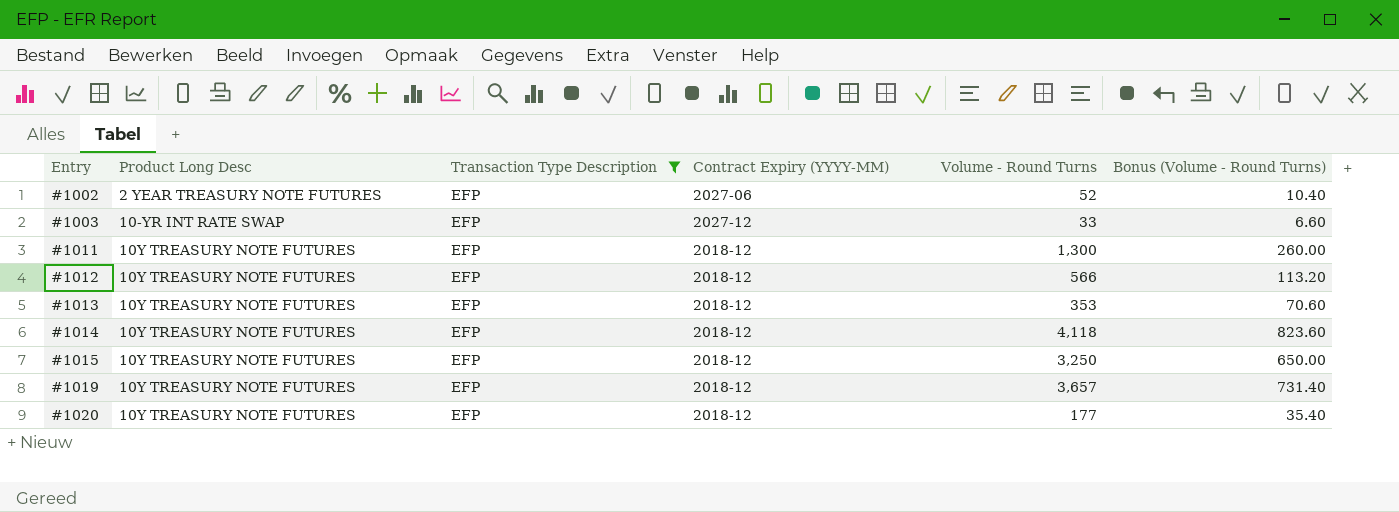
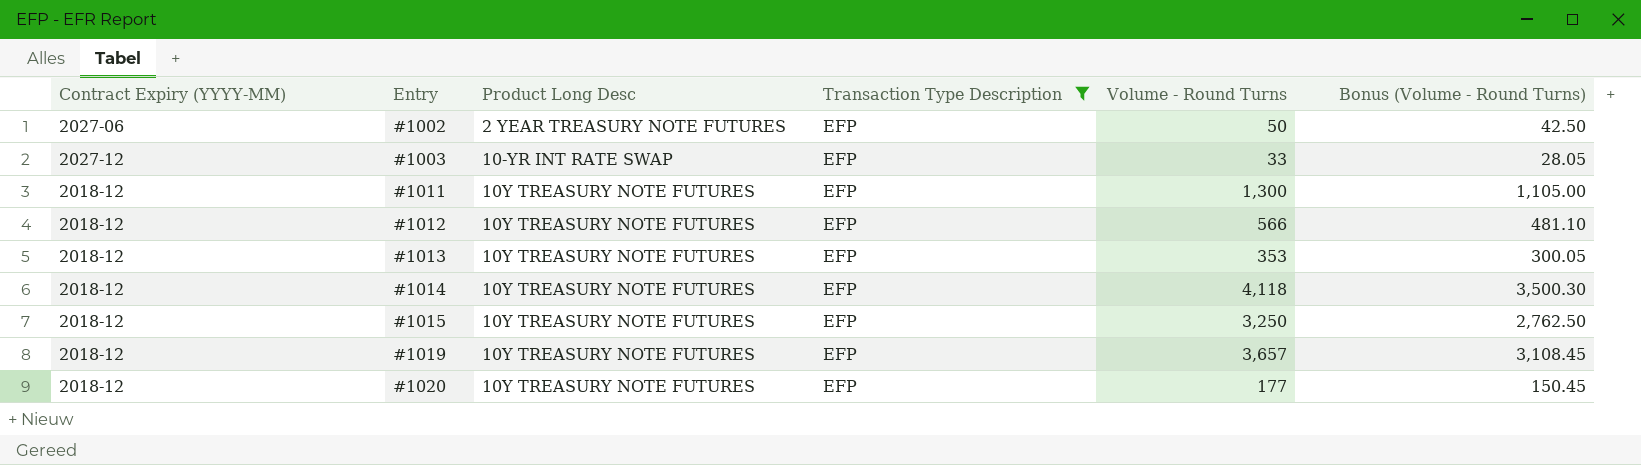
column Contract Expiry (YYYY-MM) | position: 4 -> 1
column Bonus (Volume - Round Turns) | formula: [Volume - Round Turns] * 0.2 -> [Volume - Round Turns] * 0.85
#1002 | Volume - Round Turns: 52 -> 50

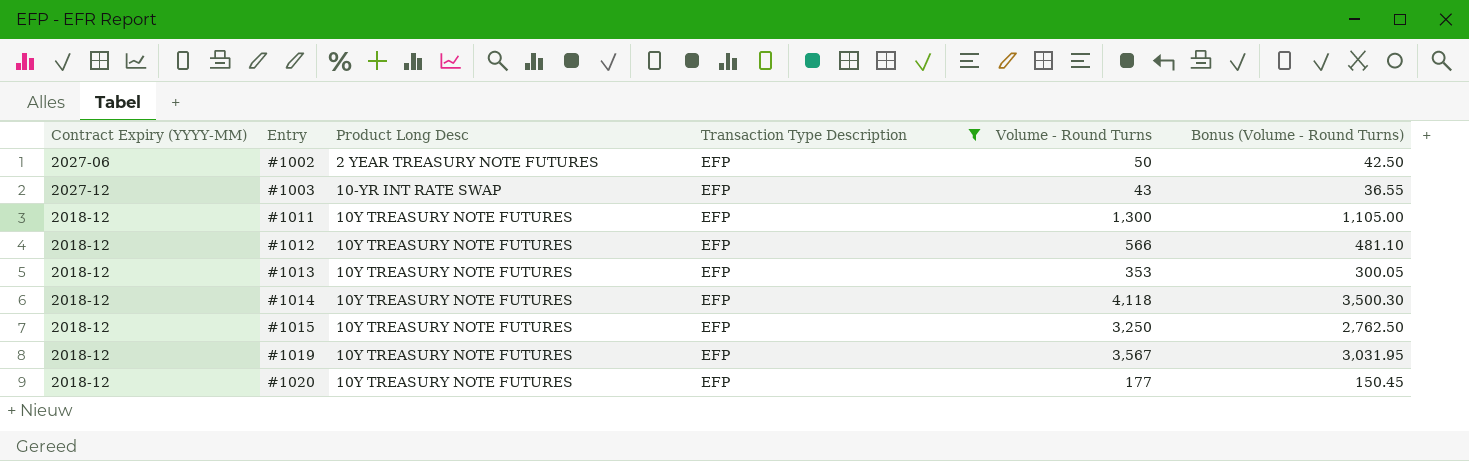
#1003 | Volume - Round Turns: 33 -> 43
#1003 | Bonus (Volume - Round Turns): 28.05 -> 36.55
#1019 | Volume - Round Turns: 3,657 -> 3,567
#1019 | Bonus (Volume - Round Turns): 3,108.45 -> 3,031.95

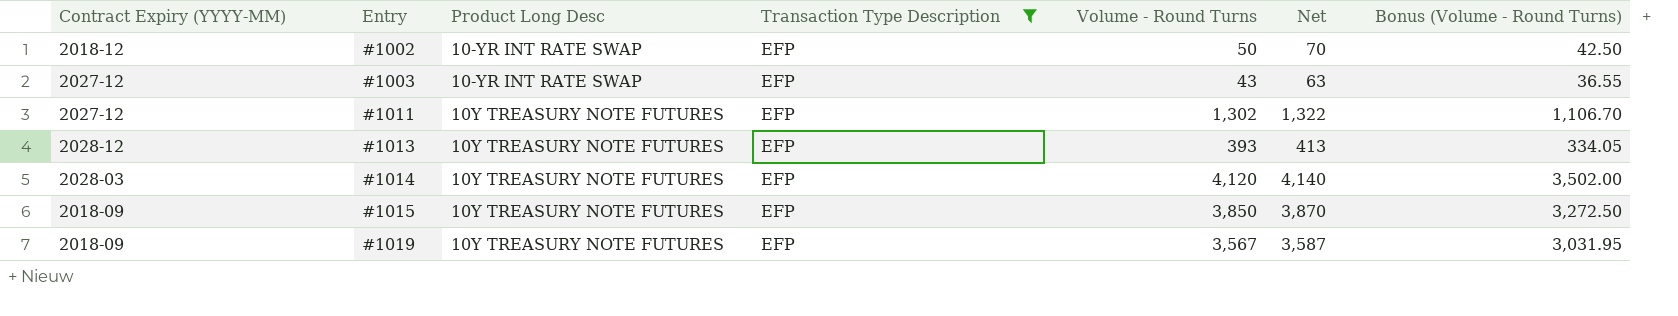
column Net | formula: none -> [Volume - Round Turns] + 20
row #1012: 2018-12 | 10Y TREASURY NOTE FUTURES | EFP | 566 | 481.10 -> none
row #1020: 2018-12 | 10Y TREASURY NOTE FUTURES | EFP | 177 | 150.45 -> none
#1002 | Contract Expiry (YYYY-MM): 2027-06 -> 2018-12
#1002 | Product Long Desc: 2 YEAR TREASURY NOTE FUTURES -> 10-YR INT RATE SWAP
#1011 | Contract Expiry (YYYY-MM): 2018-12 -> 2027-12
#1011 | Volume - Round Turns: 1,300 -> 1,302
#1011 | Bonus (Volume - Round Turns): 1,105.00 -> 1,106.70
#1013 | Contract Expiry (YYYY-MM): 2018-12 -> 2028-12
#1013 | Volume - Round Turns: 353 -> 393
#1013 | Bonus (Volume - Round Turns): 300.05 -> 334.05
#1014 | Contract Expiry (YYYY-MM): 2018-12 -> 2028-03
#1014 | Volume - Round Turns: 4,118 -> 4,120
#1014 | Bonus (Volume - Round Turns): 3,500.30 -> 3,502.00
#1015 | Contract Expiry (YYYY-MM): 2018-12 -> 2018-09
#1015 | Volume - Round Turns: 3,250 -> 3,850
#1015 | Bonus (Volume - Round Turns): 2,762.50 -> 3,272.50
#1019 | Contract Expiry (YYYY-MM): 2018-12 -> 2018-09

